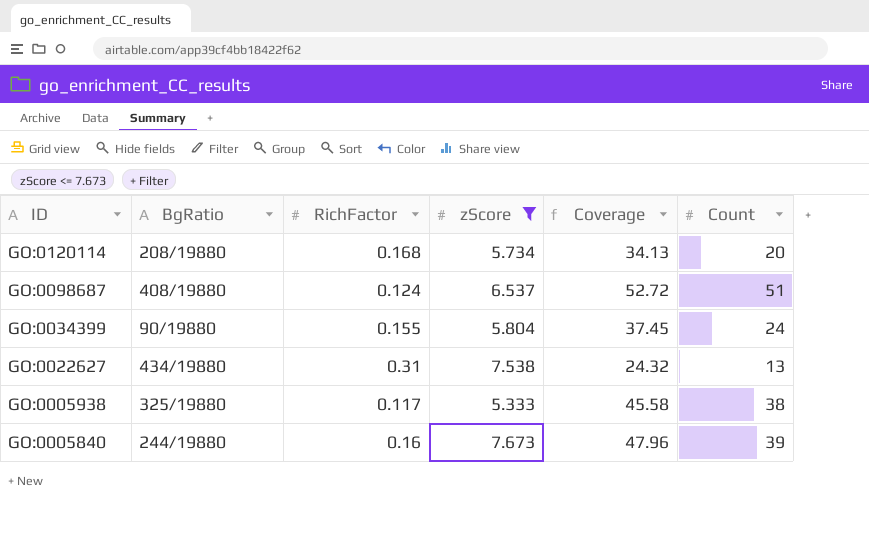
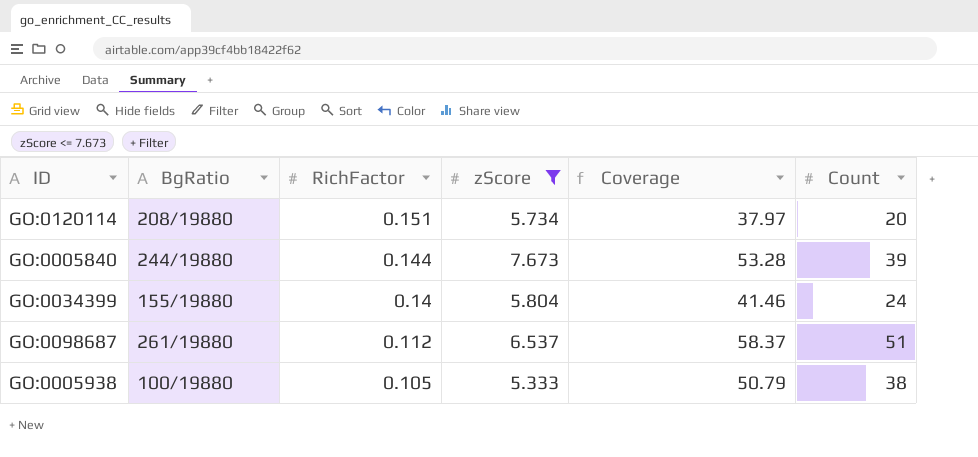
row order: ID descending -> RichFactor descending
row GO:0022627: 434/19880 | 0.31 | 7.538 | 24.32 | 13 -> none
GO:0120114 | RichFactor: 0.168 -> 0.151
GO:0120114 | Coverage: 34.13 -> 37.97
GO:0005840 | RichFactor: 0.16 -> 0.144
GO:0005840 | Coverage: 47.96 -> 53.28
GO:0034399 | BgRatio: 90/19880 -> 155/19880
GO:0034399 | RichFactor: 0.155 -> 0.14
GO:0034399 | Coverage: 37.45 -> 41.46
GO:0098687 | BgRatio: 408/19880 -> 261/19880
GO:0098687 | RichFactor: 0.124 -> 0.112
GO:0098687 | Coverage: 52.72 -> 58.37
GO:0005938 | BgRatio: 325/19880 -> 100/19880
GO:0005938 | RichFactor: 0.117 -> 0.105
GO:0005938 | Coverage: 45.58 -> 50.79

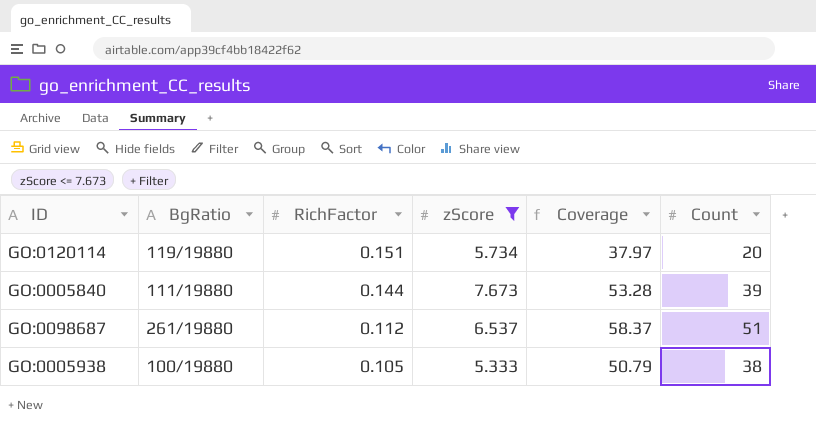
row GO:0034399: 155/19880 | 0.14 | 5.804 | 41.46 | 24 -> none
GO:0120114 | BgRatio: 208/19880 -> 119/19880
GO:0005840 | BgRatio: 244/19880 -> 111/19880

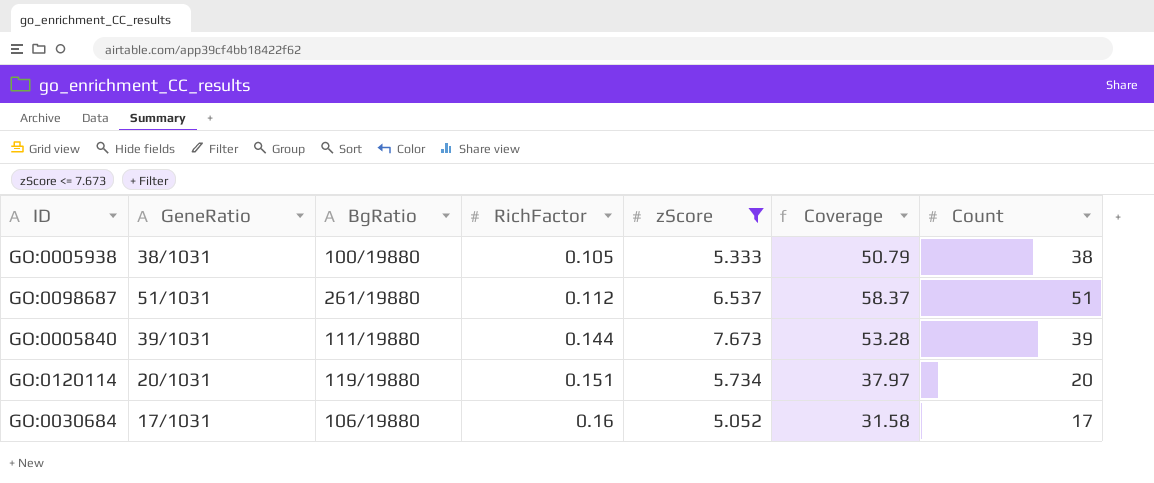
row order: RichFactor descending -> RichFactor ascending
column GeneRatio | position: none -> 2
row GO:0030684: none -> 17/1031 | 106/19880 | 0.16 | 5.052 | 31.58 | 17

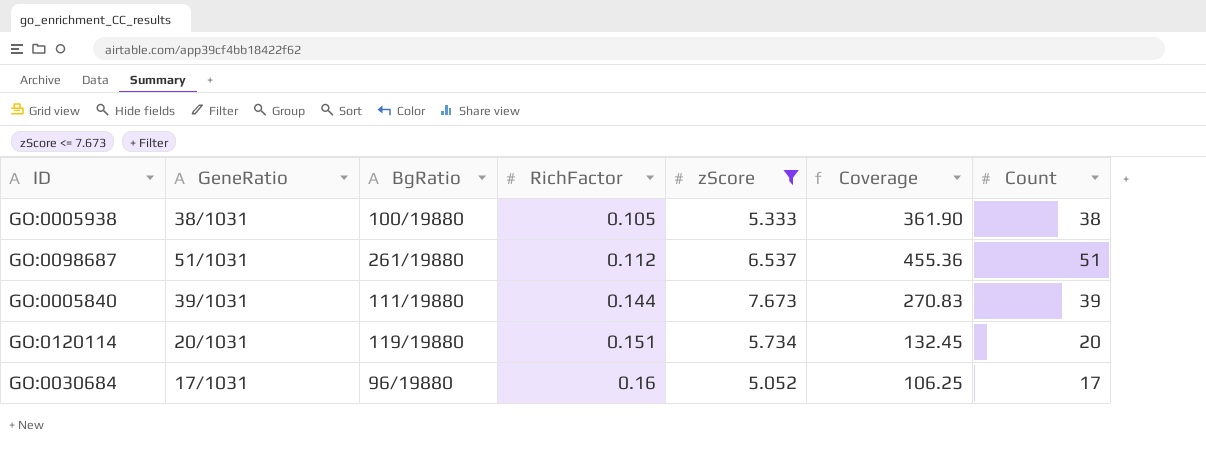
column Coverage | formula: [zScore] / [RichFactor] -> [Count] / [RichFactor]
GO:0030684 | BgRatio: 106/19880 -> 96/19880

